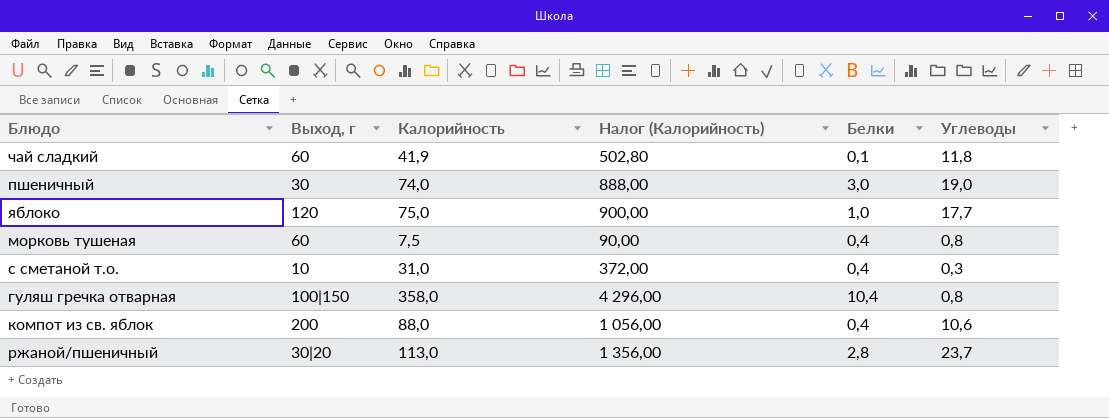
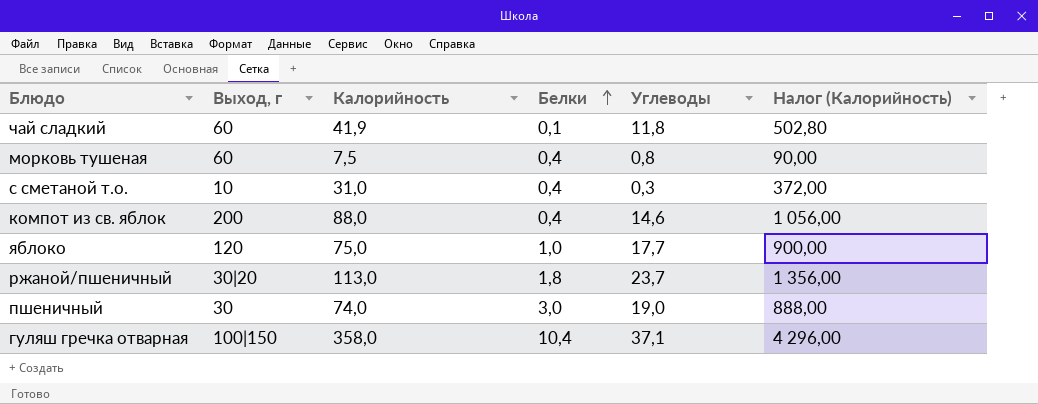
row order: none -> Белки ascending
column Налог (Калорийность) | position: 4 -> 6
компот из св. яблок | Углеводы: 10,6 -> 14,6
ржаной/пшеничный | Белки: 2,8 -> 1,8
гуляш гречка отварная | Углеводы: 0,8 -> 37,1

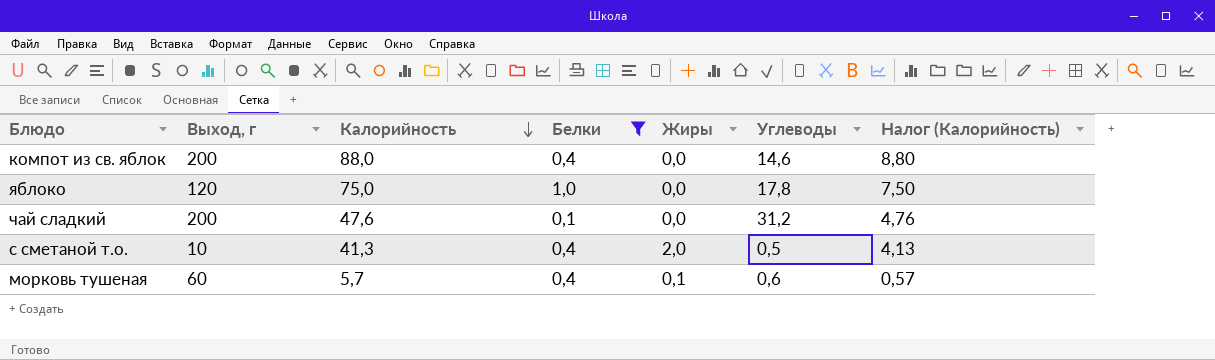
filter: none -> Белки <= 1,0
row order: Белки ascending -> Калорийность descending
column Жиры | position: none -> 5
column Налог (Калорийность) | formula: [Калорийность] * 12 -> [Калорийность] * 0,1
яблоко | Углеводы: 17,7 -> 17,8
чай сладкий | Выход, г: 60 -> 200
чай сладкий | Калорийность: 41,9 -> 47,6
чай сладкий | Углеводы: 11,8 -> 31,2
с сметаной т.о. | Калорийность: 31,0 -> 41,3
с сметаной т.о. | Углеводы: 0,3 -> 0,5
морковь тушеная | Калорийность: 7,5 -> 5,7
морковь тушеная | Углеводы: 0,8 -> 0,6

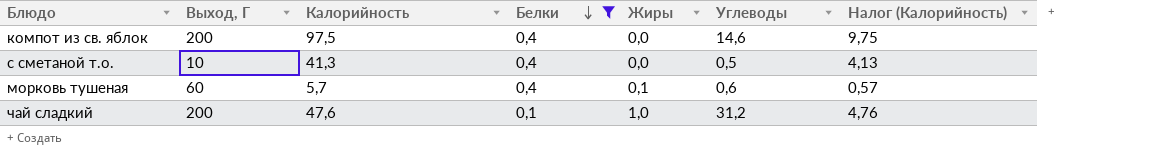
row order: Калорийность descending -> Белки descending
column name: Выход, г -> Выход, Г
row яблоко: 120 | 75,0 | 1,0 | 0,0 | 17,8 | 7,50 -> none
компот из св. яблок | Калорийность: 88,0 -> 97,5
компот из св. яблок | Налог (Калорийность): 8,80 -> 9,75
с сметаной т.о. | Жиры: 2,0 -> 0,0
чай сладкий | Жиры: 0,0 -> 1,0

